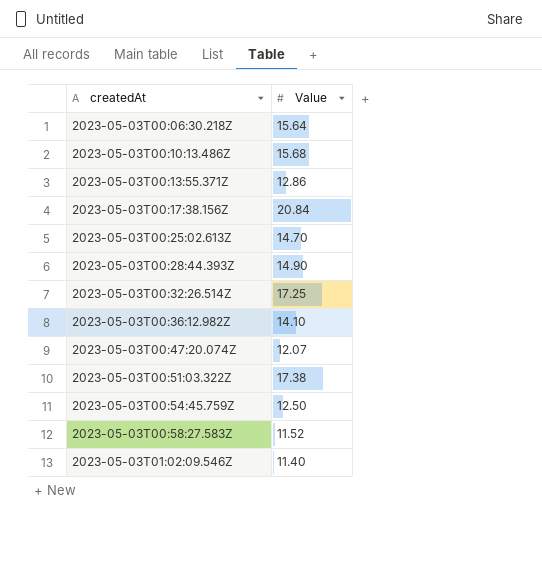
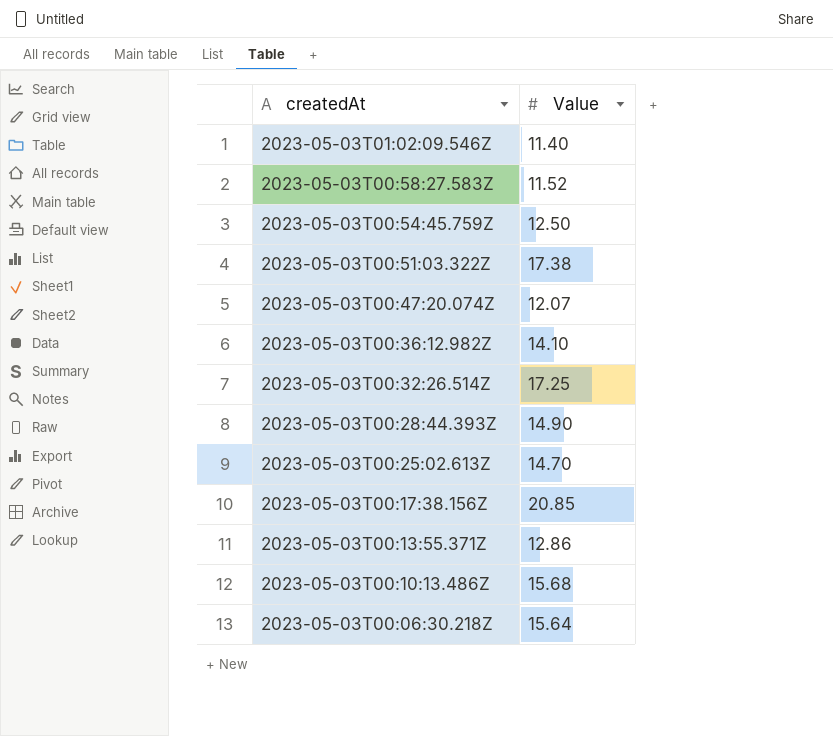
row order: createdAt ascending -> createdAt descending
2023-05-03T00:17:38.156Z | Value: 20.84 -> 20.85

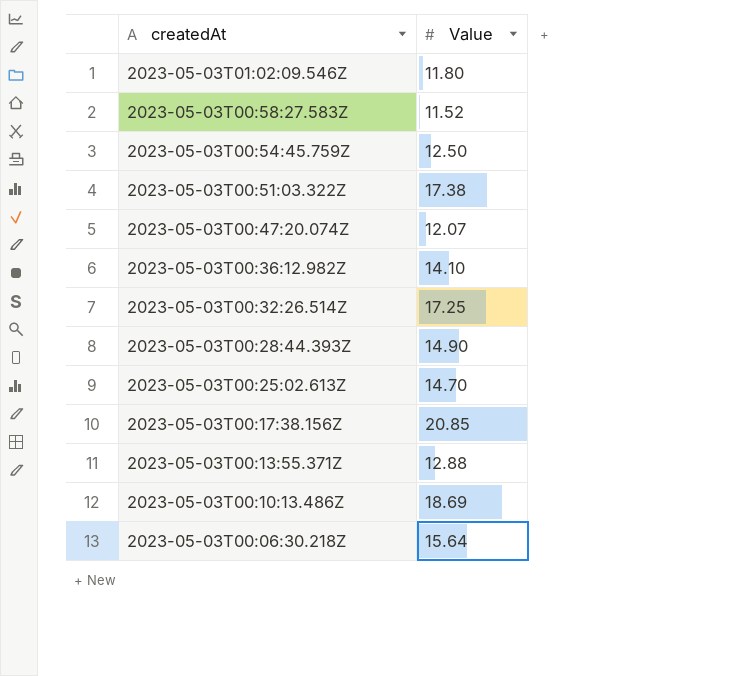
2023-05-03T01:02:09.546Z | Value: 11.40 -> 11.80
2023-05-03T00:13:55.371Z | Value: 12.86 -> 12.88
2023-05-03T00:10:13.486Z | Value: 15.68 -> 18.69

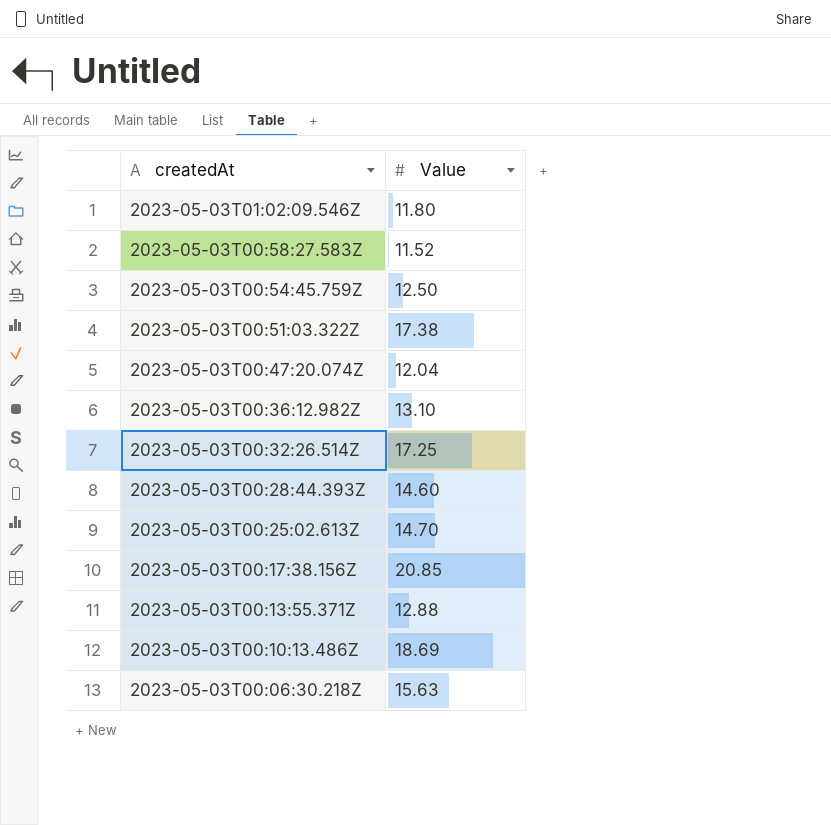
2023-05-03T00:47:20.074Z | Value: 12.07 -> 12.04
2023-05-03T00:36:12.982Z | Value: 14.10 -> 13.10
2023-05-03T00:28:44.393Z | Value: 14.90 -> 14.60
2023-05-03T00:06:30.218Z | Value: 15.64 -> 15.63

